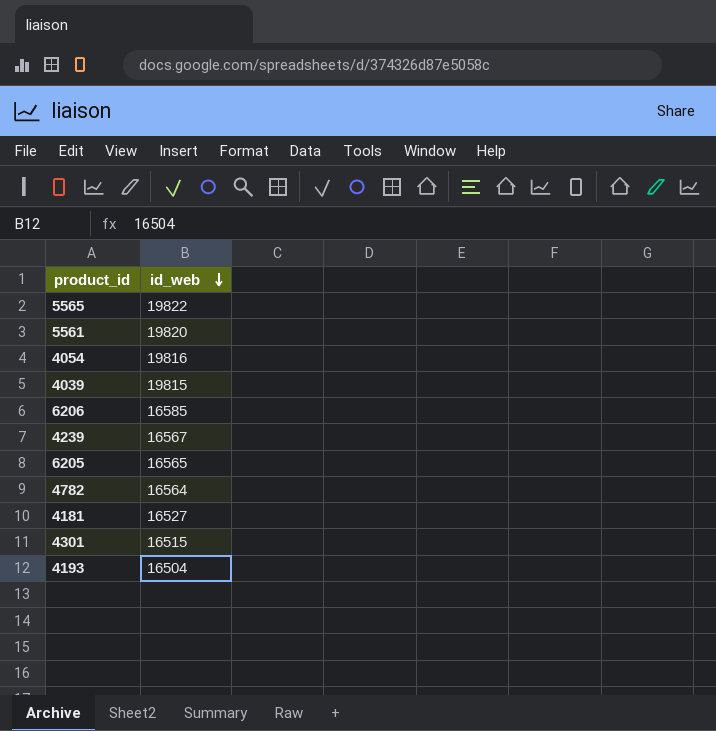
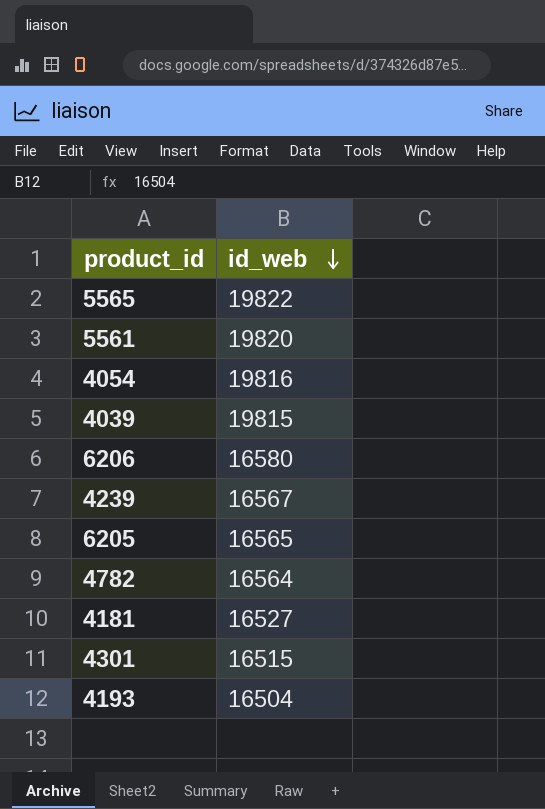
6206 | id_web: 16585 -> 16580

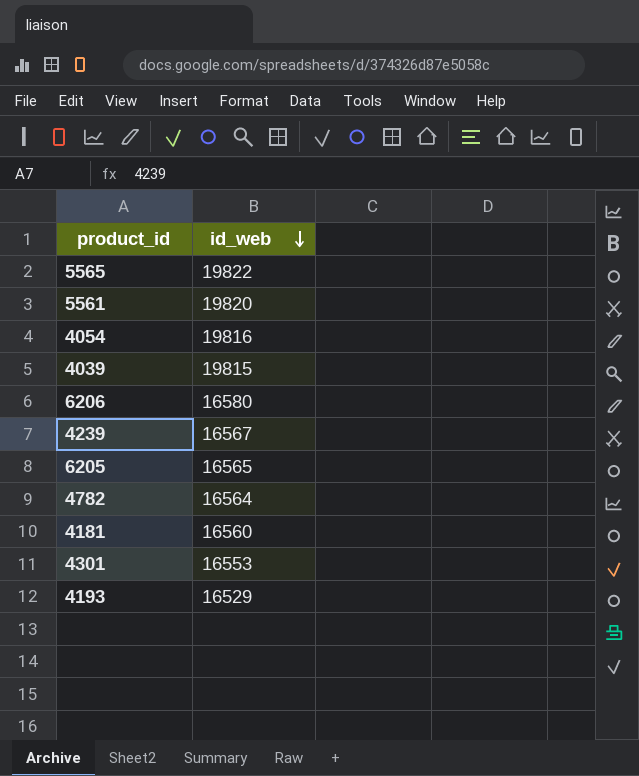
4181 | id_web: 16527 -> 16560
4301 | id_web: 16515 -> 16553
4193 | id_web: 16504 -> 16529

